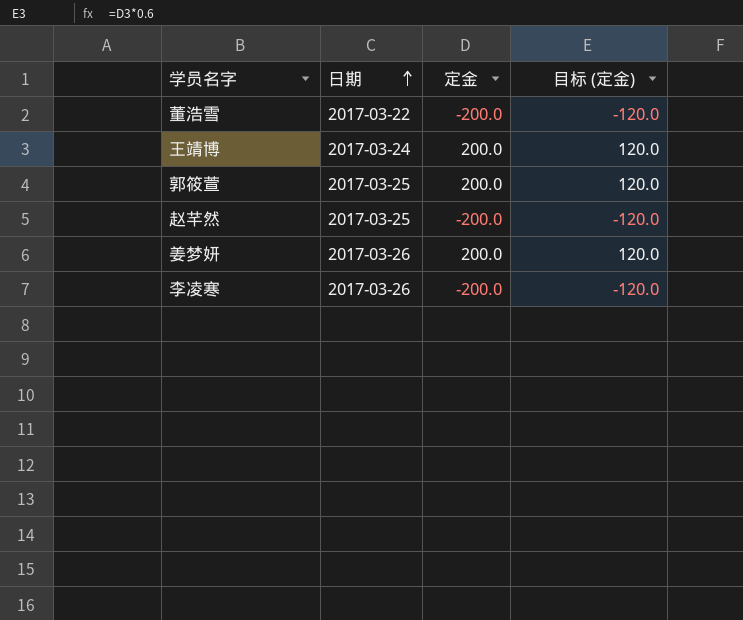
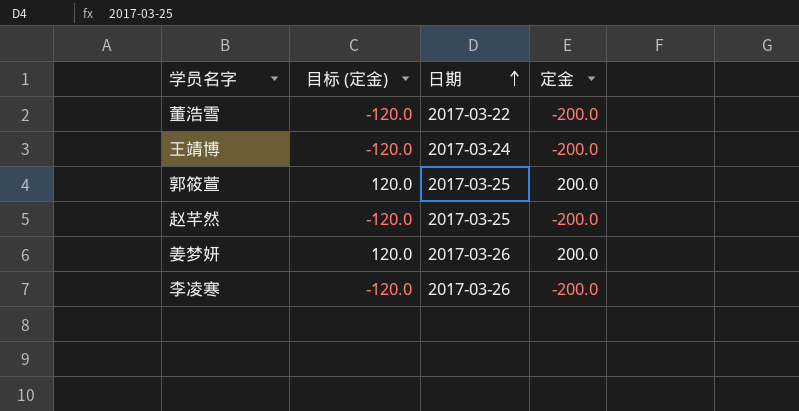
column 目标 (定金) | position: 4 -> 2
王靖博 | 目标 (定金): 120.0 -> -120.0
王靖博 | 定金: 200.0 -> -200.0

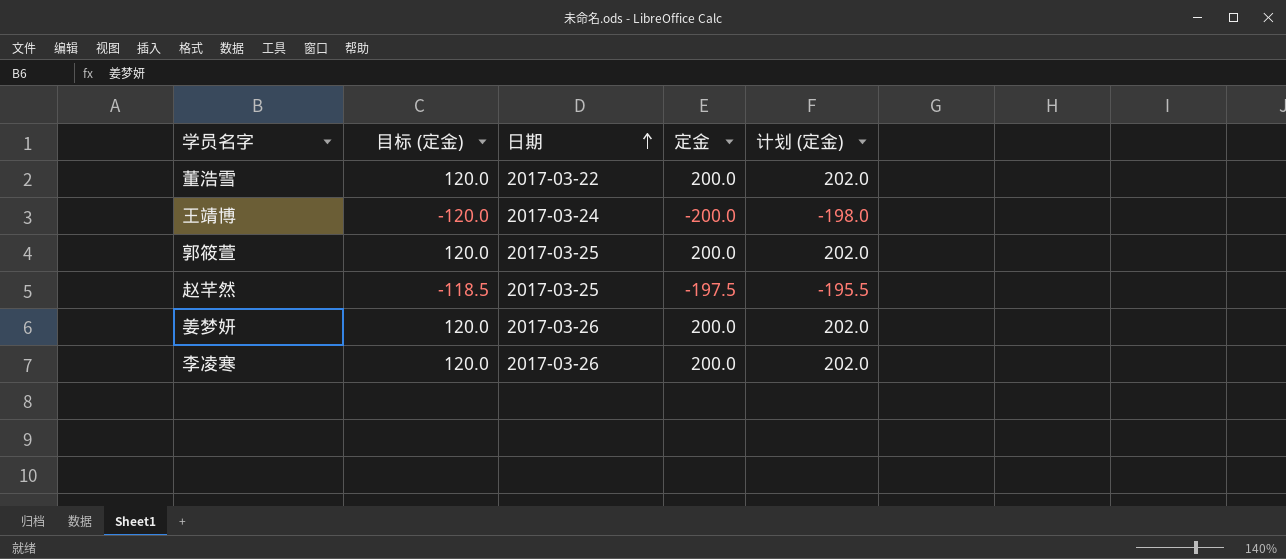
column 计划 (定金) | formula: none -> [定金] + 2
董浩雪 | 目标 (定金): -120.0 -> 120.0
董浩雪 | 定金: -200.0 -> 200.0
赵芊然 | 目标 (定金): -120.0 -> -118.5
赵芊然 | 定金: -200.0 -> -197.5
李凌寒 | 目标 (定金): -120.0 -> 120.0
李凌寒 | 定金: -200.0 -> 200.0

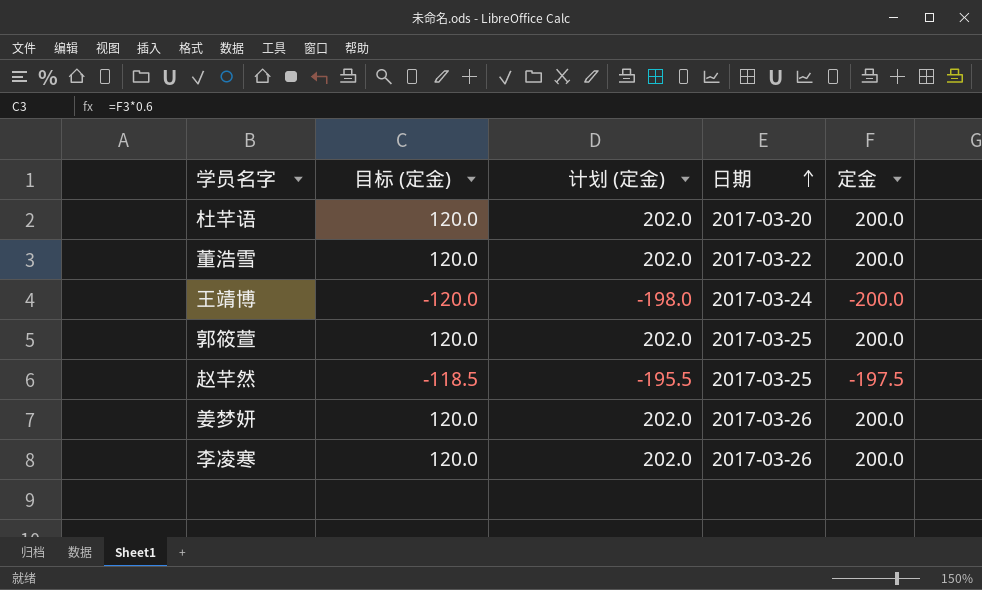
column 计划 (定金) | position: 5 -> 3
row 杜芊语: none -> 120.0 | 202.0 | 2017-03-20 | 200.0

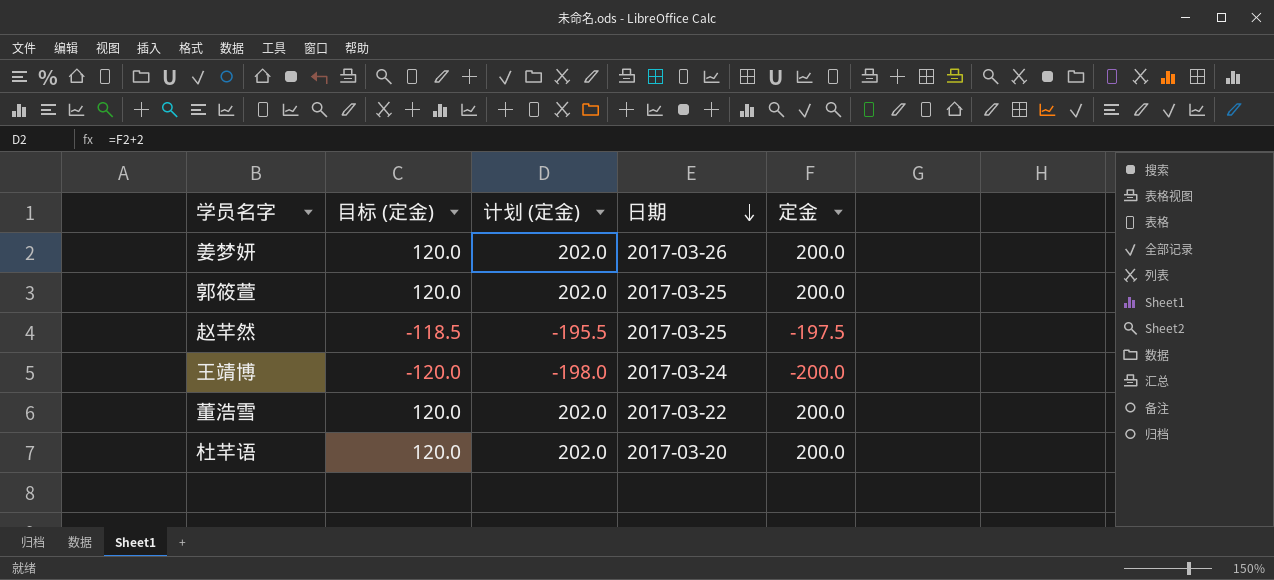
row order: 日期 ascending -> 日期 descending
row 李凌寒: 120.0 | 202.0 | 2017-03-26 | 200.0 -> none

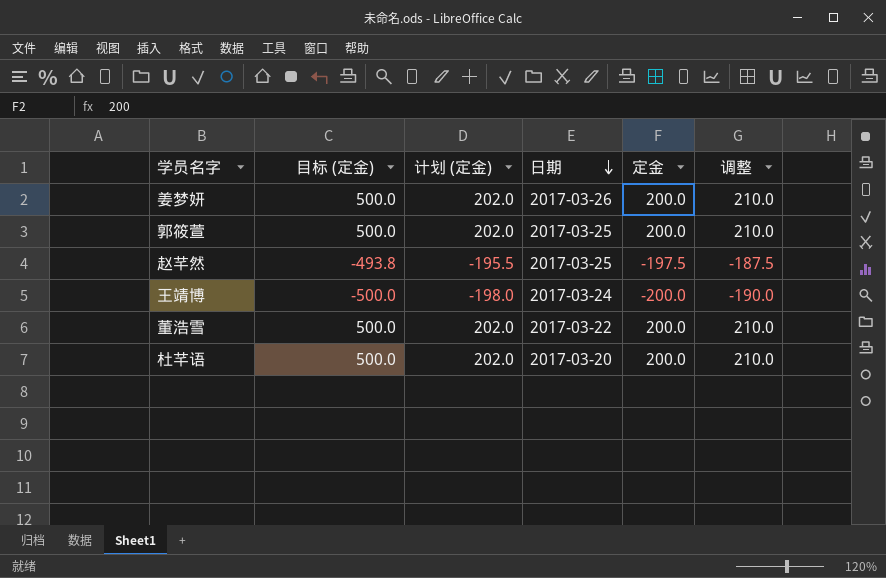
column 目标 (定金) | formula: [定金] * 0.6 -> [定金] * 2.5
column 调整 | formula: none -> [定金] + 10

